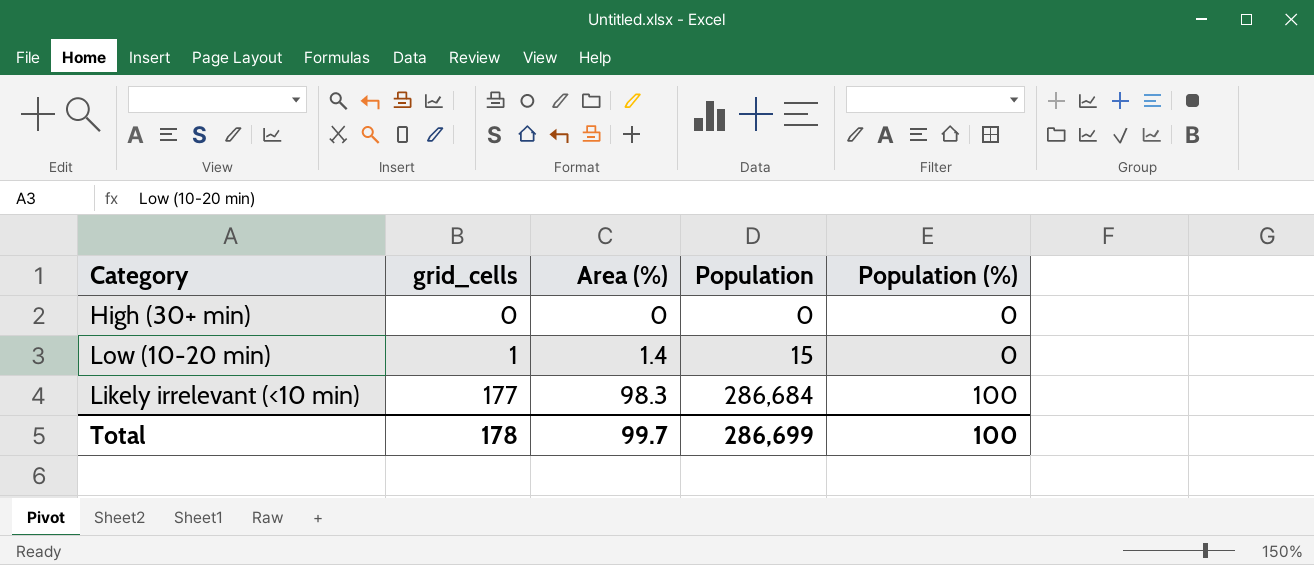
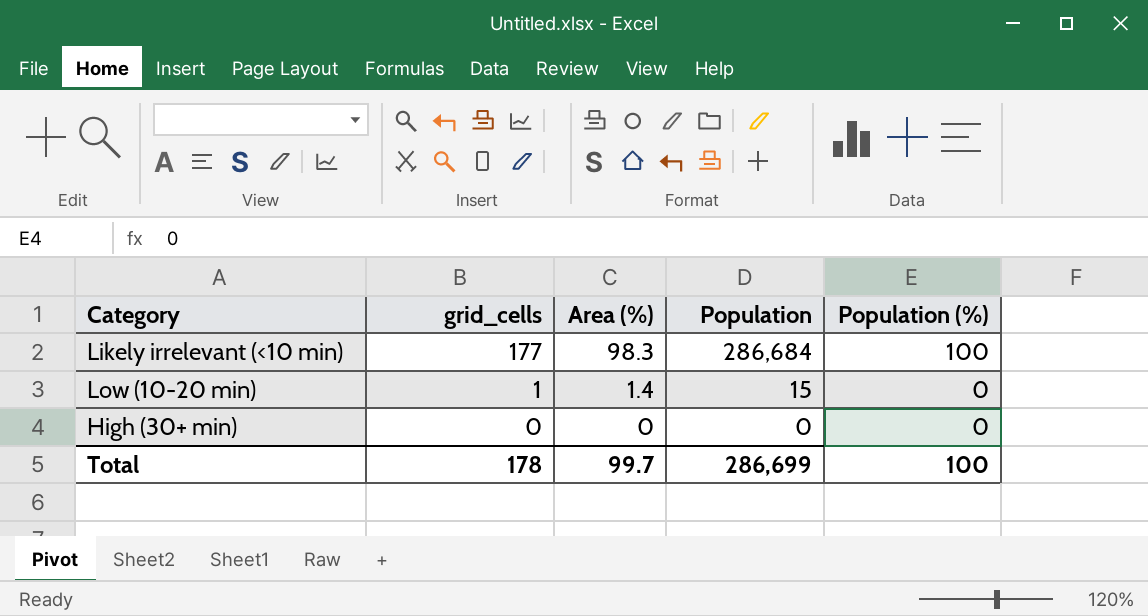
row order: grid_cells ascending -> grid_cells descending

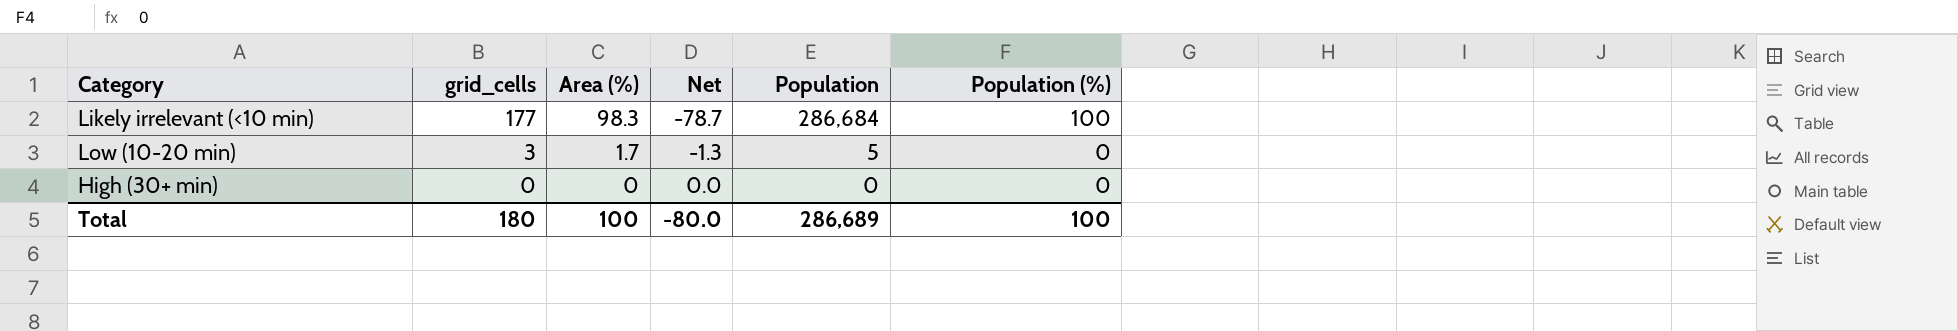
column Net | formula: none -> [Area (%)] - [grid_cells]
Low (10-20 min) | grid_cells: 1 -> 3
Low (10-20 min) | Area (%): 1.4 -> 1.7
Low (10-20 min) | Population: 15 -> 5
Total | grid_cells: 178 -> 180
Total | Area (%): 99.7 -> 100
Total | Population: 286,699 -> 286,689

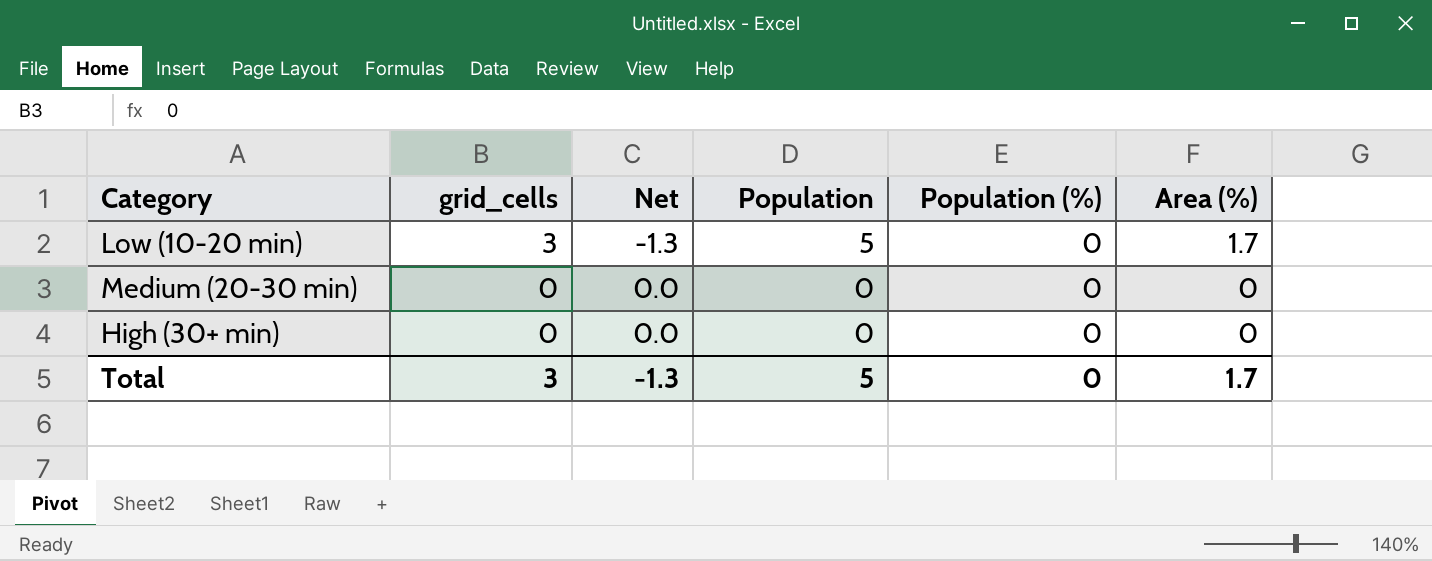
column Area (%) | position: 3 -> 6
row Likely irrelevant (<10 min): 177 | 98.3 | -78.7 | 286,684 | 100 -> none
row Medium (20-30 min): none -> 0 | 0.0 | 0 | 0 | 0
Total | grid_cells: 180 -> 3
Total | Net: -80.0 -> -1.3
Total | Population: 286,689 -> 5
Total | Population (%): 100 -> 0
Total | Area (%): 100 -> 1.7

